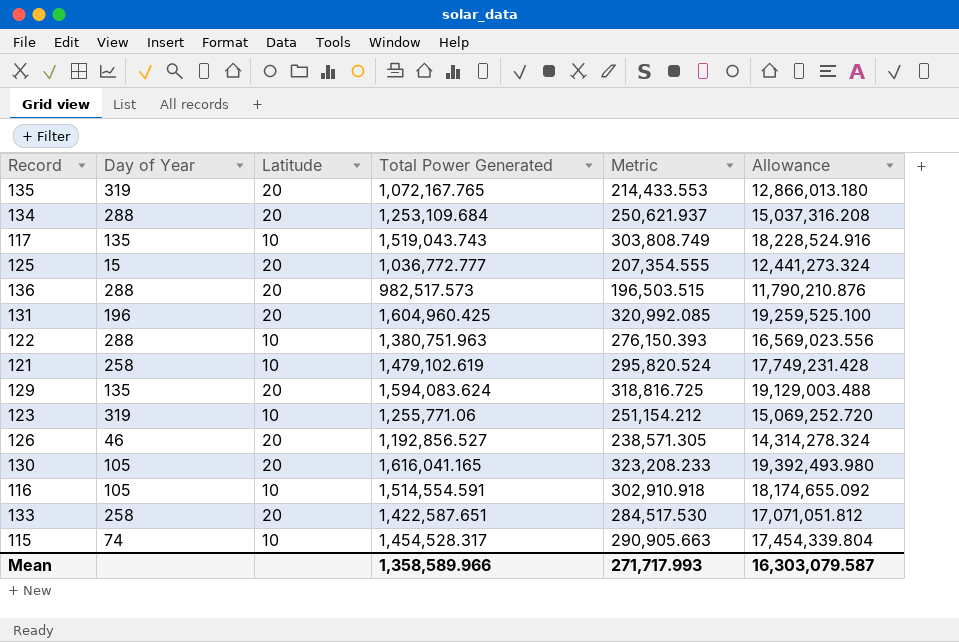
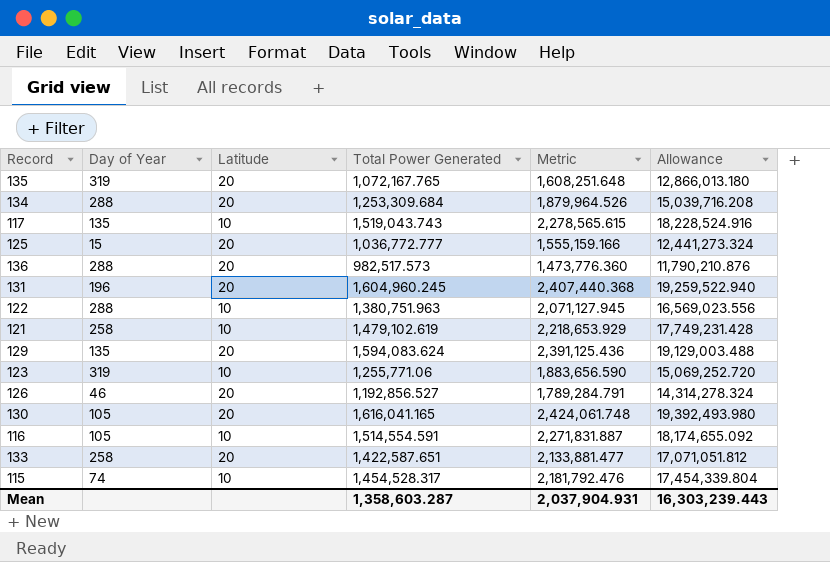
column Metric | formula: [Total Power Generated] * 0.2 -> [Total Power Generated] * 1.5
134 | Total Power Generated: 1,253,109.684 -> 1,253,309.684
134 | Allowance: 15,037,316.208 -> 15,039,716.208
131 | Total Power Generated: 1,604,960.425 -> 1,604,960.245
131 | Allowance: 19,259,525.100 -> 19,259,522.940
Mean | Total Power Generated: 1,358,589.966 -> 1,358,603.287
Mean | Metric: 271,717.993 -> 2,037,904.931
Mean | Allowance: 16,303,079.587 -> 16,303,239.443

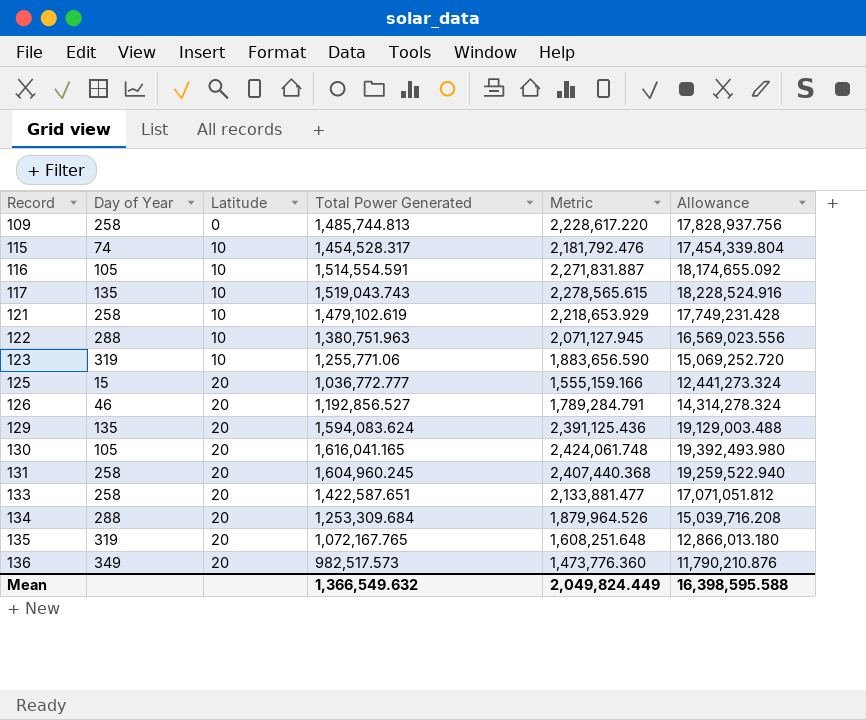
row order: none -> Record ascending
row 109: none -> 258 | 0 | 1,485,744.813 | 2,228,617.220 | 17,828,937.756
131 | Day of Year: 196 -> 258
136 | Day of Year: 288 -> 349
Mean | Total Power Generated: 1,358,603.287 -> 1,366,549.632
Mean | Metric: 2,037,904.931 -> 2,049,824.449
Mean | Allowance: 16,303,239.443 -> 16,398,595.588

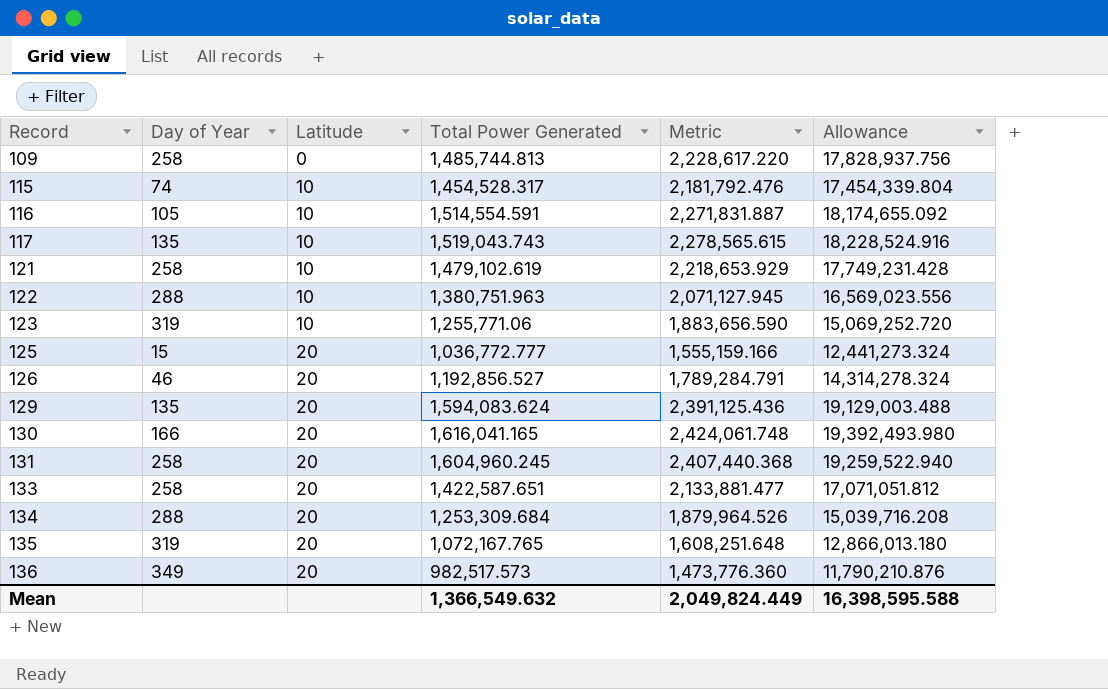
130 | Day of Year: 105 -> 166

